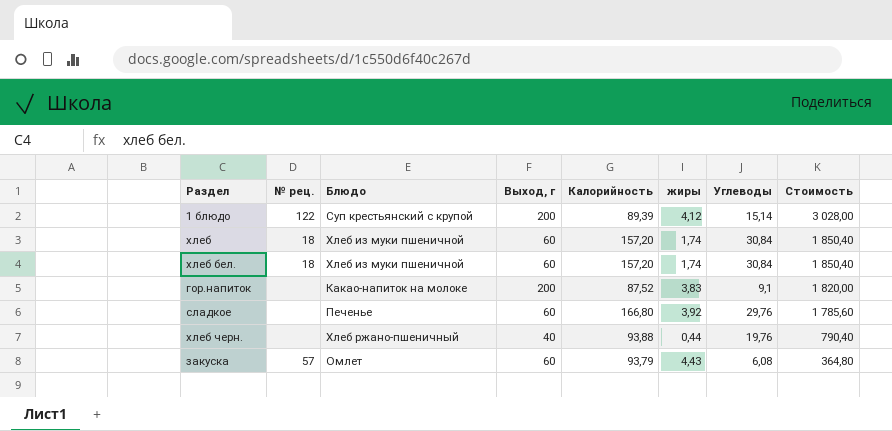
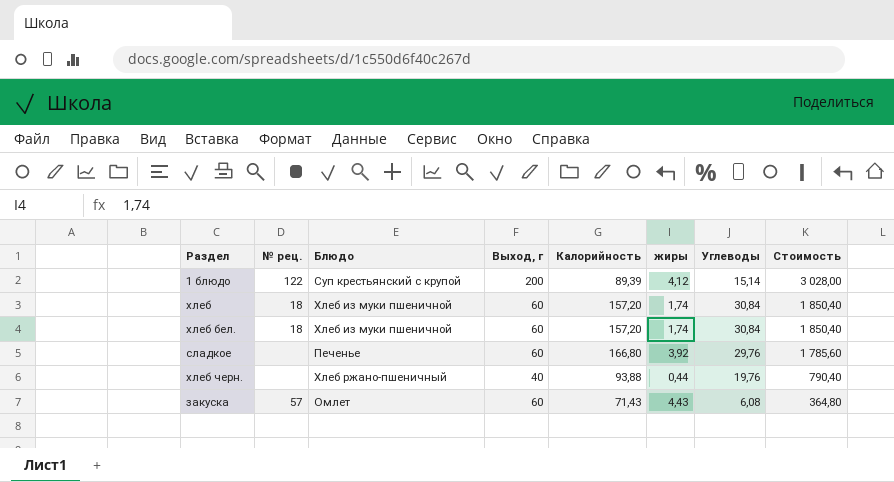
row гор.напиток: none | Какао-напиток на молоке | 200 | 87,52 | 3,83 | 9,1 | 1 820,00 -> none
закуска | Калорийность: 93,79 -> 71,43

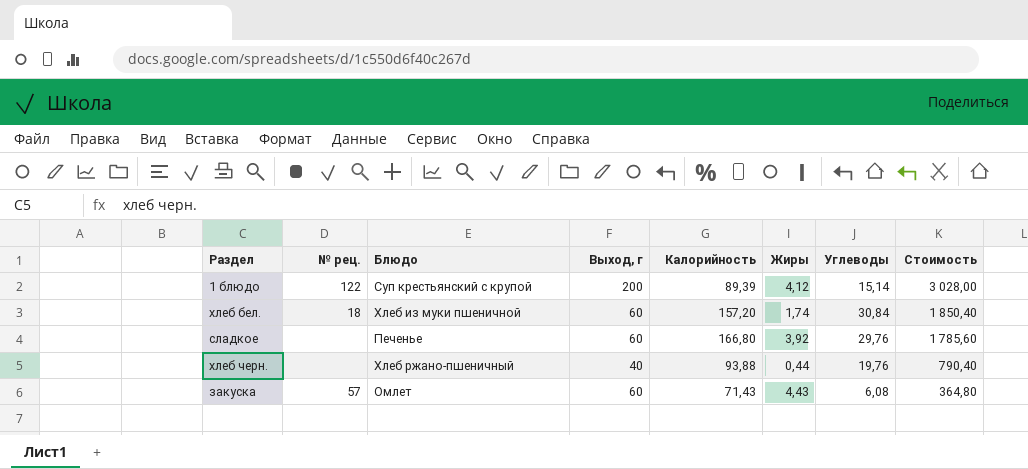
column name: жиры -> Жиры
row хлеб: 18 | Хлеб из муки пшеничной | 60 | 157,20 | 1,74 | 30,84 | 1 850,40 -> none

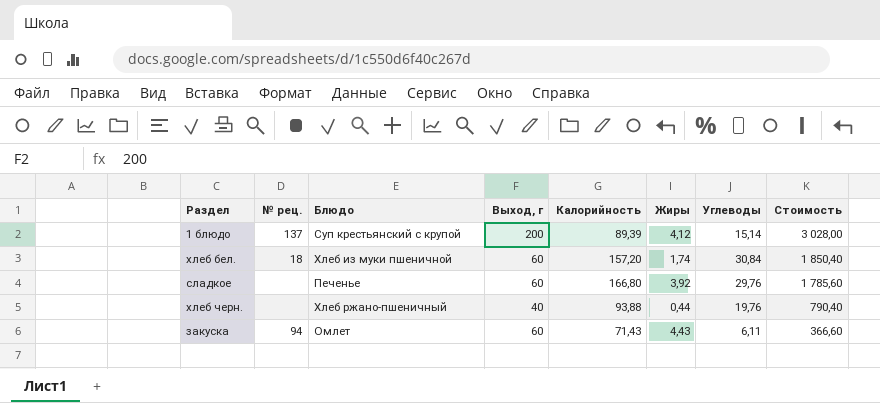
1 блюдо | № рец.: 122 -> 137
закуска | № рец.: 57 -> 94
закуска | Углеводы: 6,08 -> 6,11
закуска | Стоимость: 364,80 -> 366,60

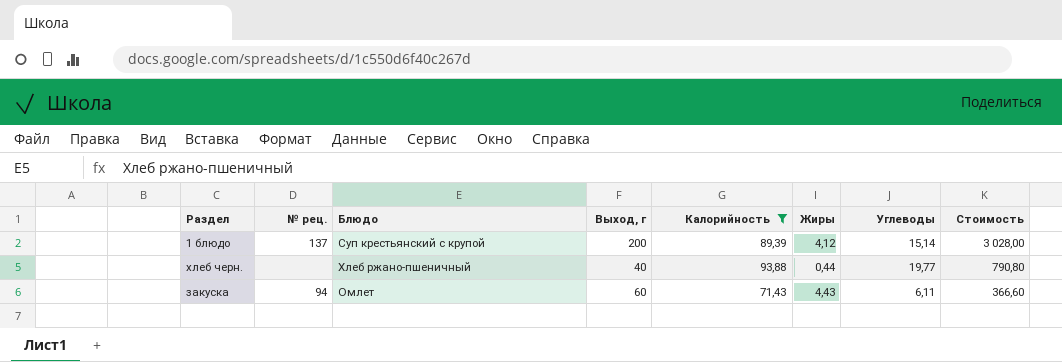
filter: none -> Калорийность <= 93,88
хлеб черн. | Углеводы: 19,76 -> 19,77
хлеб черн. | Стоимость: 790,40 -> 790,80

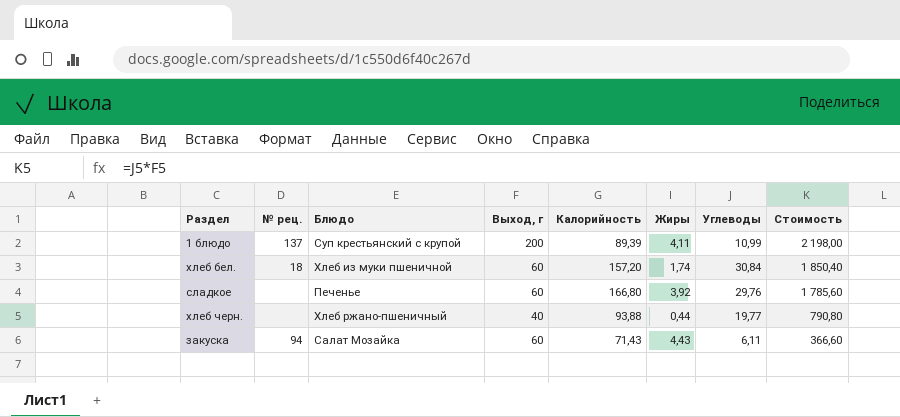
filter: Калорийность <= 93,88 -> none
1 блюдо | Жиры: 4,12 -> 4,11
1 блюдо | Углеводы: 15,14 -> 10,99
1 блюдо | Стоимость: 3 028,00 -> 2 198,00
закуска | Блюдо: Омлет -> Салат Мозайка

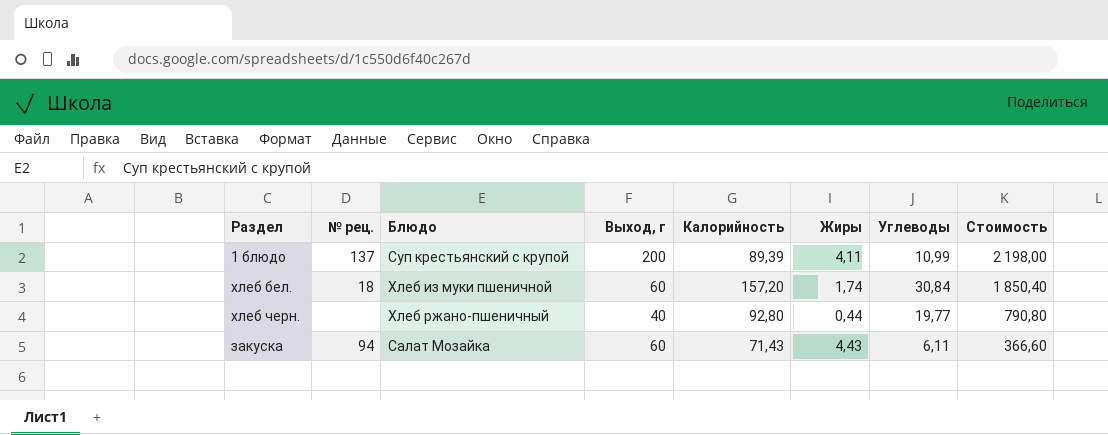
row сладкое: none | Печенье | 60 | 166,80 | 3,92 | 29,76 | 1 785,60 -> none
хлеб черн. | Калорийность: 93,88 -> 92,80

